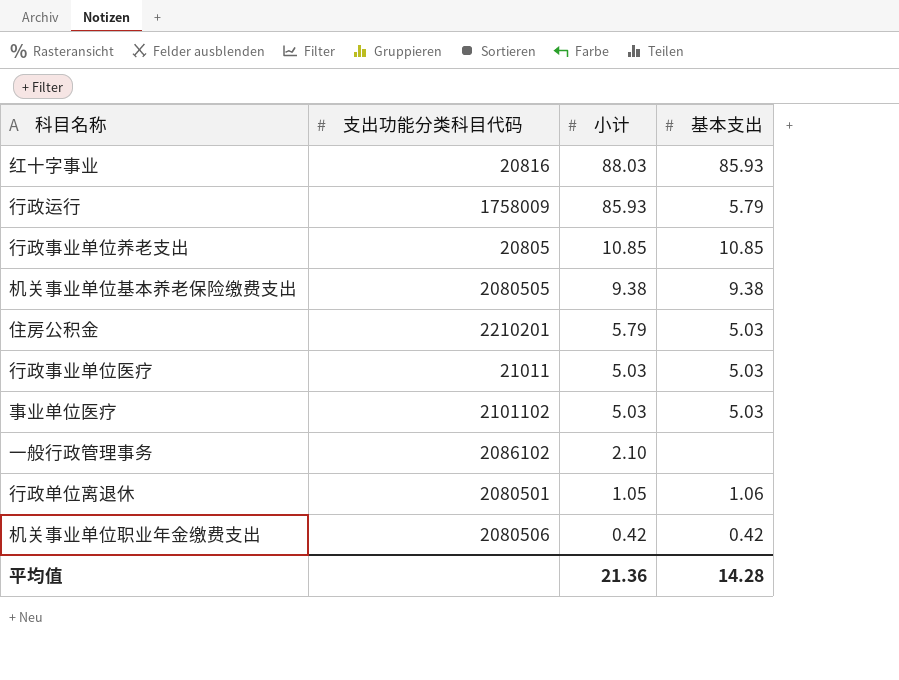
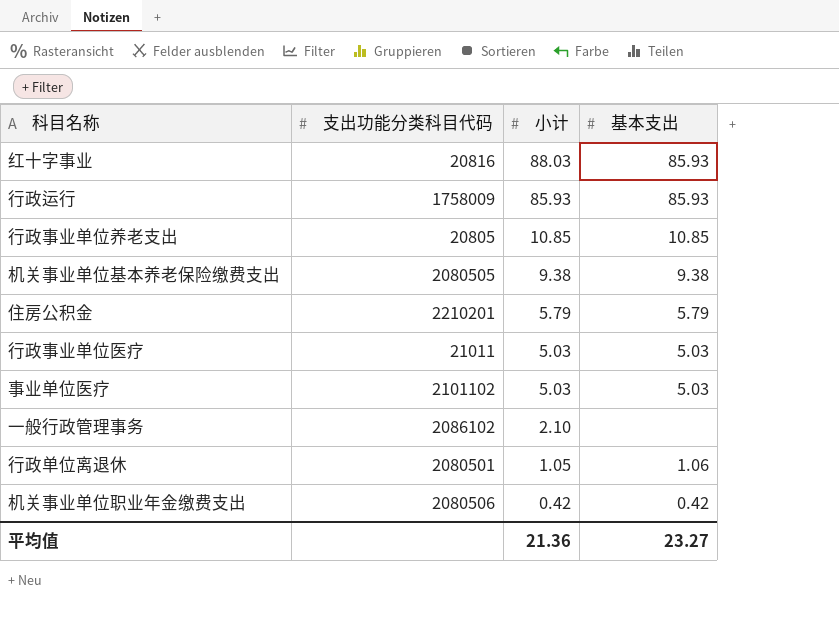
行政运行 | 基本支出: 5.79 -> 85.93
住房公积金 | 基本支出: 5.03 -> 5.79
平均值 | 基本支出: 14.28 -> 23.27

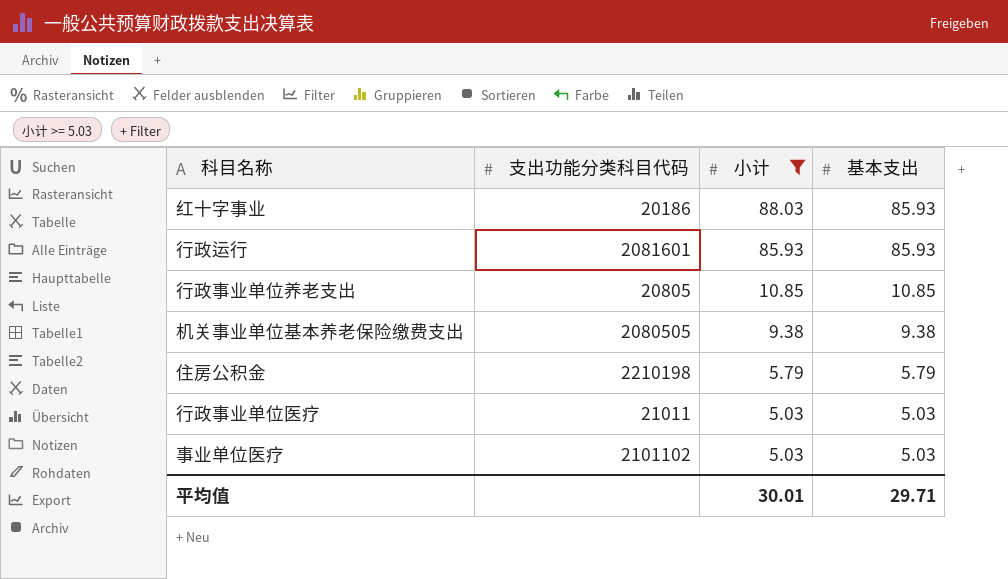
filter: none -> 小计 >= 5.03
红十字事业 | 支出功能分类科目代码: 20816 -> 20186
行政运行 | 支出功能分类科目代码: 1758009 -> 2081601
住房公积金 | 支出功能分类科目代码: 2210201 -> 2210198
平均值 | 小计: 21.36 -> 30.01
平均值 | 基本支出: 23.27 -> 29.71

